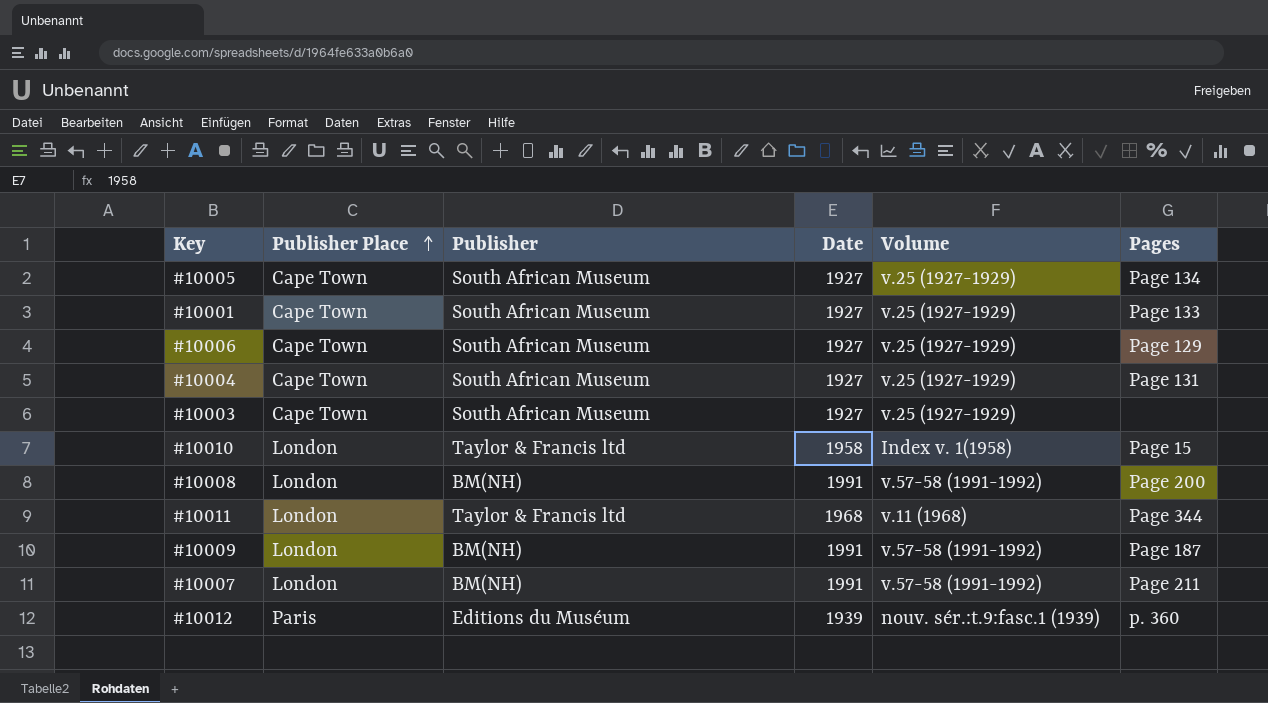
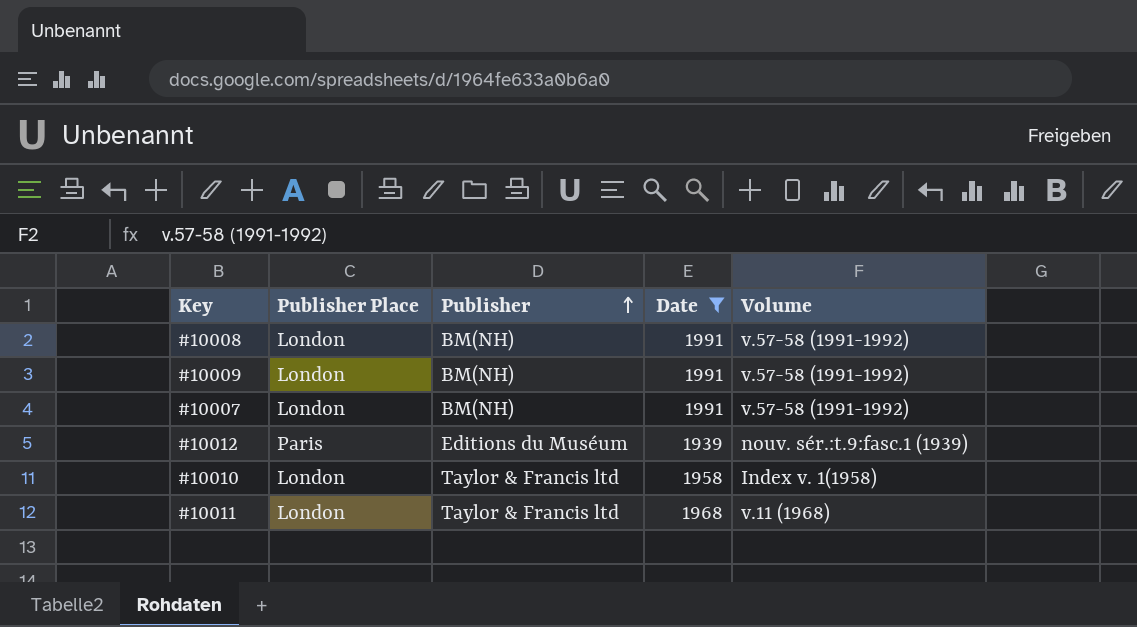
filter: none -> Date != 1927
row order: Publisher Place ascending -> Publisher ascending
column Pages | position: 6 -> none

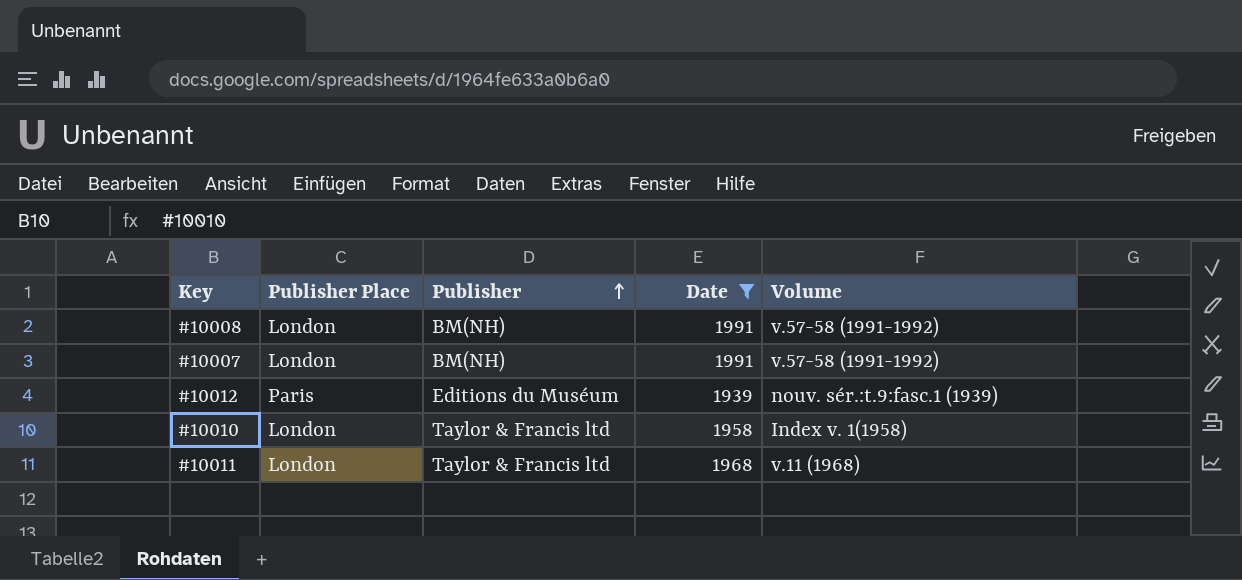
row #10009: London | BM(NH) | 1991 | v.57-58 (1991-1992) -> none

